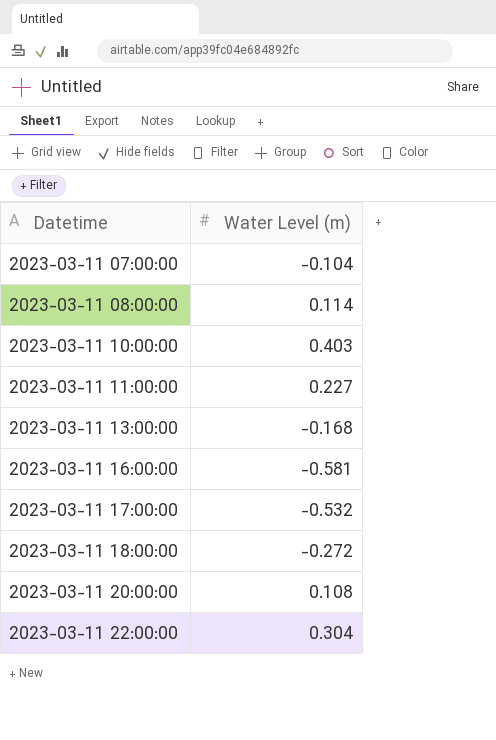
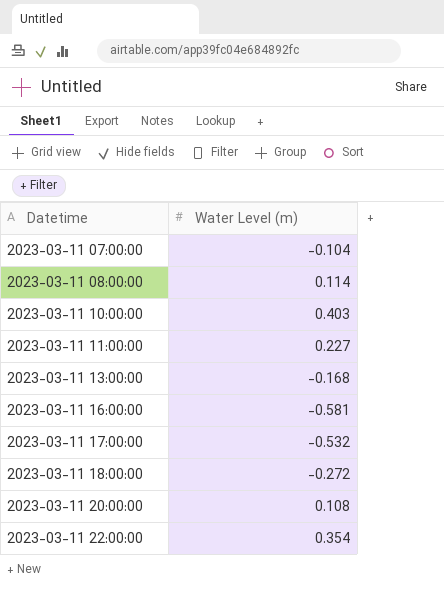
2023-03-11 22:00:00 | Water Level (m): 0.304 -> 0.354

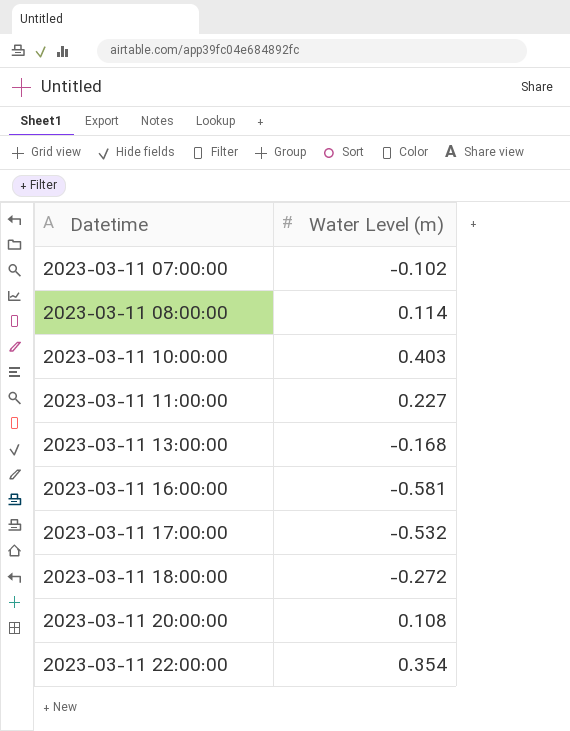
2023-03-11 07:00:00 | Water Level (m): -0.104 -> -0.102

